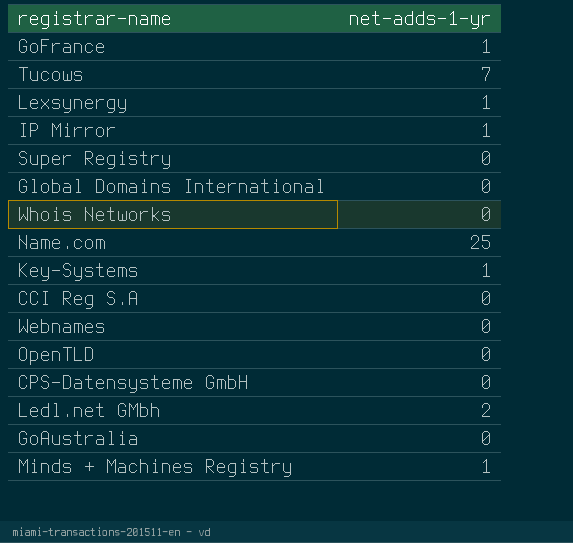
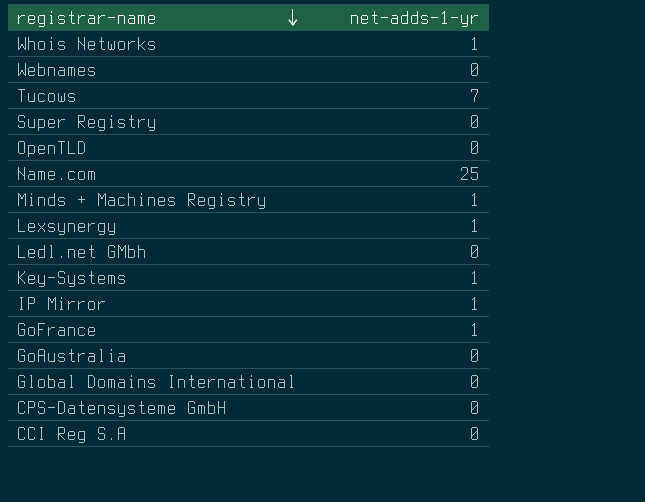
row order: none -> registrar-name descending
Whois Networks | net-adds-1-yr: 0 -> 1
Ledl.net GMbh | net-adds-1-yr: 2 -> 0

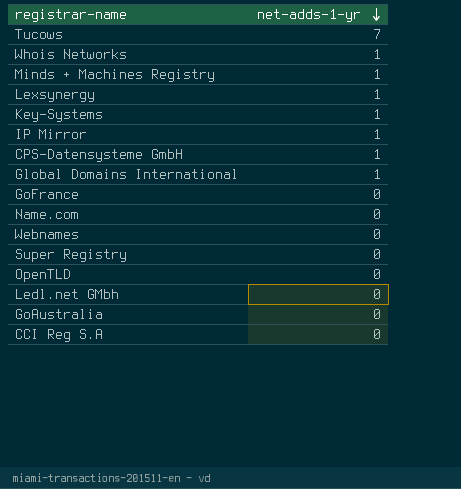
row order: registrar-name descending -> net-adds-1-yr descending
CPS-Datensysteme GmbH | net-adds-1-yr: 0 -> 1
Global Domains International | net-adds-1-yr: 0 -> 1
GoFrance | net-adds-1-yr: 1 -> 0
Name.com | net-adds-1-yr: 25 -> 0

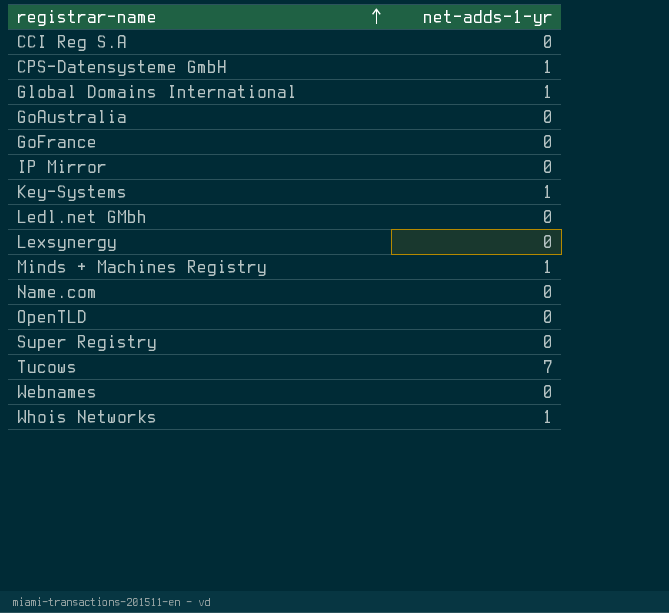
row order: net-adds-1-yr descending -> registrar-name ascending
IP Mirror | net-adds-1-yr: 1 -> 0
Lexsynergy | net-adds-1-yr: 1 -> 0

